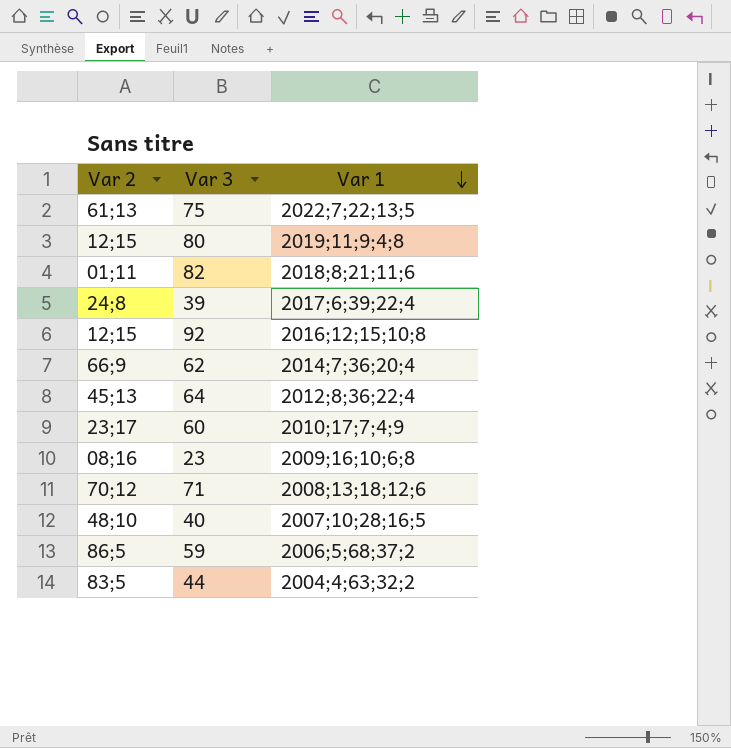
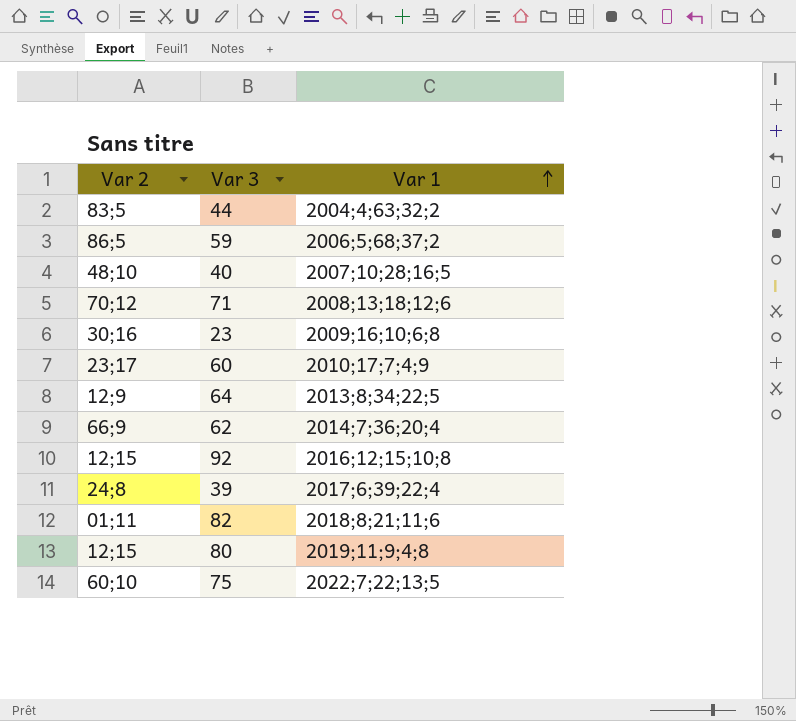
row order: Var 1 descending -> Var 1 ascending
23 | Var 2: 08;16 -> 30;16
64 | Var 2: 45;13 -> 12;9
64 | Var 1: 2012;8;36;22;4 -> 2013;8;34;22;5
75 | Var 2: 61;13 -> 60;10

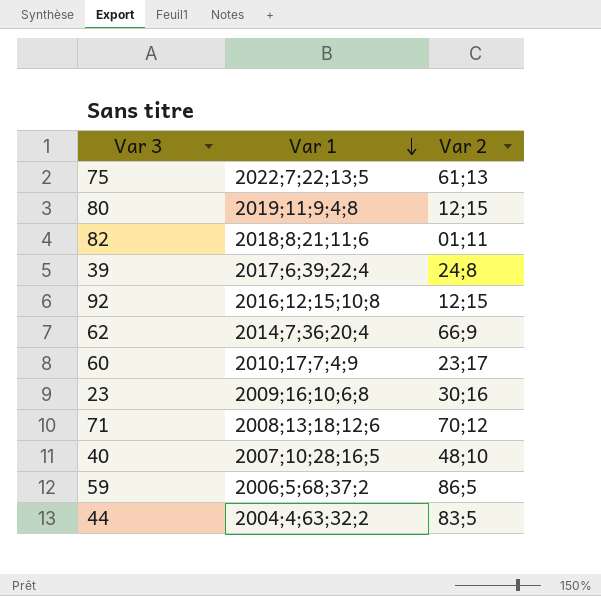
row order: Var 1 ascending -> Var 1 descending
column Var 2 | position: 1 -> 3
row 64: 12;9 | 2013;8;34;22;5 -> none
75 | Var 2: 60;10 -> 61;13

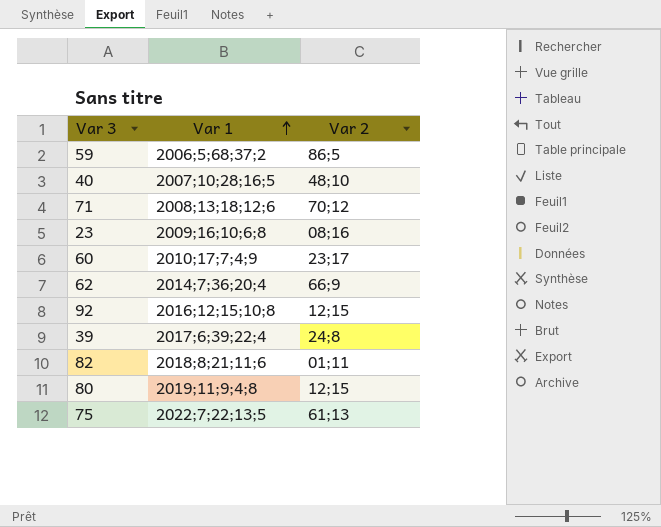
row order: Var 1 descending -> Var 1 ascending
row 44: 2004;4;63;32;2 | 83;5 -> none
23 | Var 2: 30;16 -> 08;16

